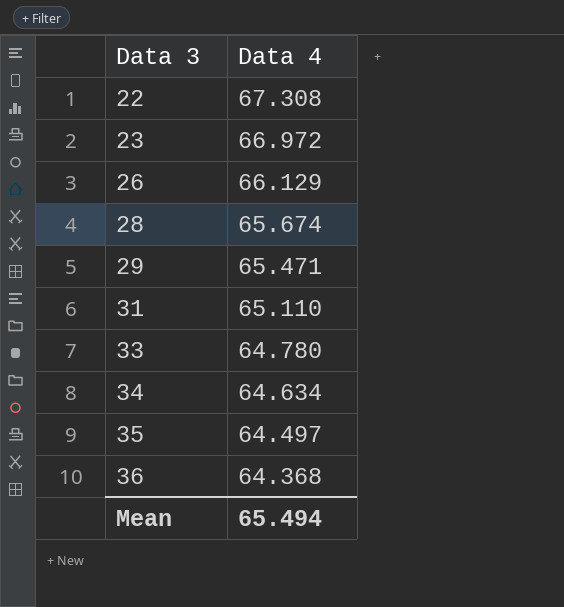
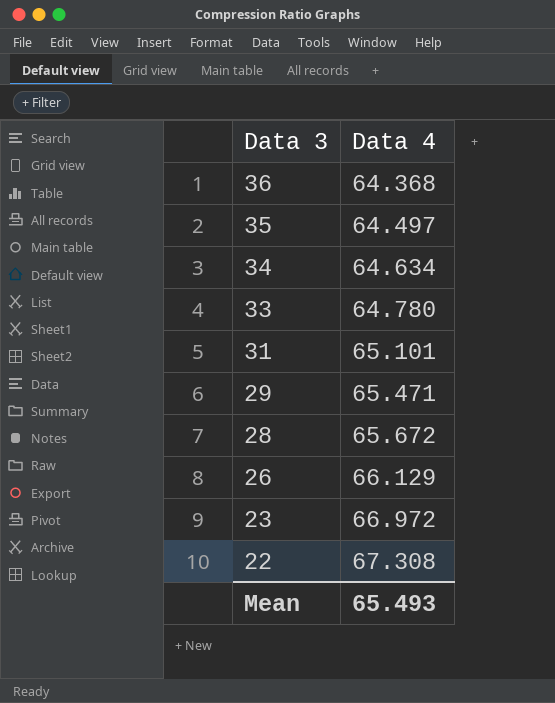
row order: Data 3 ascending -> Data 3 descending
31 | Data 4: 65.110 -> 65.101
28 | Data 4: 65.674 -> 65.672
Mean | Data 4: 65.494 -> 65.493

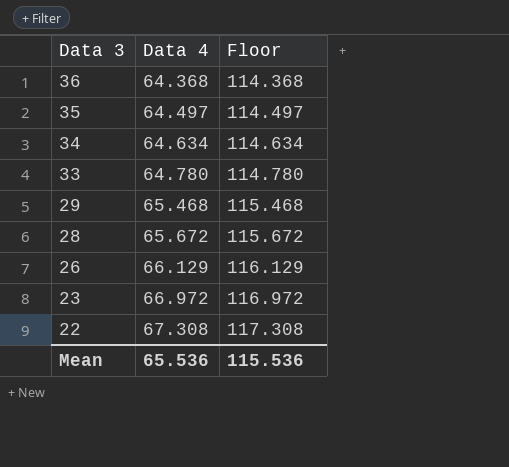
column Floor | formula: none -> [Data 4] + 50
row 31: 65.101 -> none
29 | Data 4: 65.471 -> 65.468
Mean | Data 4: 65.493 -> 65.536

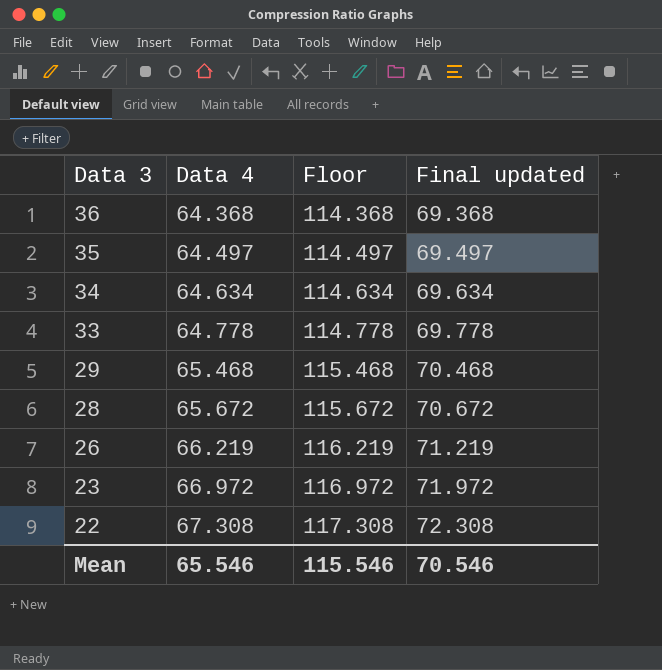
column Final updated | formula: none -> [Data 4] + 5
33 | Data 4: 64.780 -> 64.778
33 | Floor: 114.780 -> 114.778
26 | Data 4: 66.129 -> 66.219
26 | Floor: 116.129 -> 116.219
Mean | Data 4: 65.536 -> 65.546
Mean | Floor: 115.536 -> 115.546

